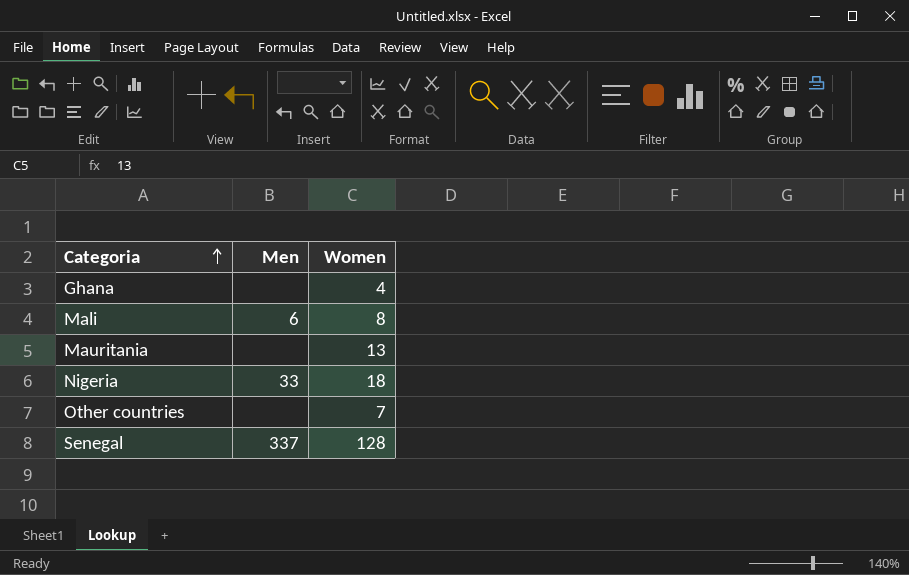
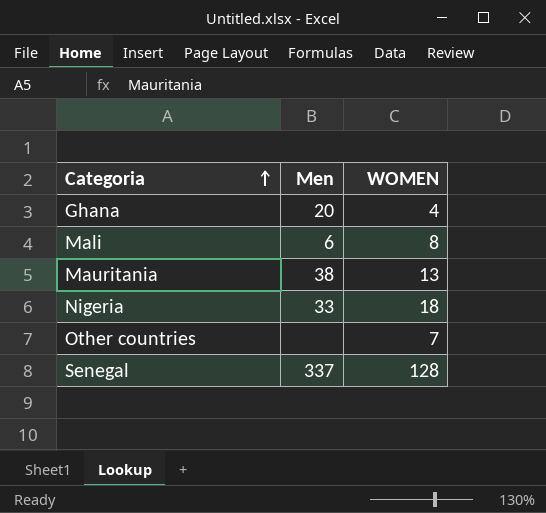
column name: Women -> WOMEN
Ghana | Men: none -> 20
Mauritania | Men: none -> 38

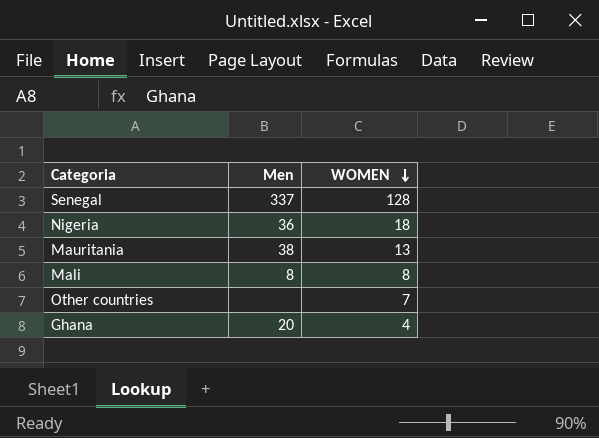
row order: Categoria ascending -> WOMEN descending
Nigeria | Men: 33 -> 36
Mali | Men: 6 -> 8

